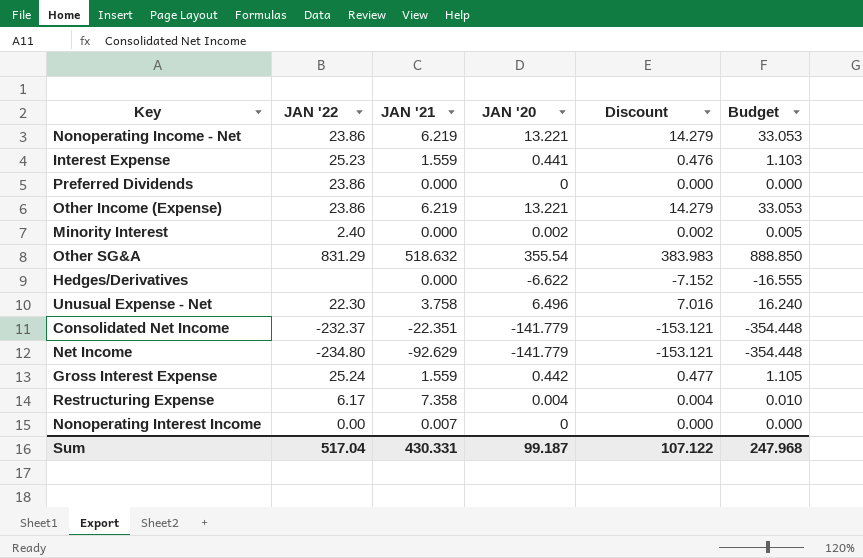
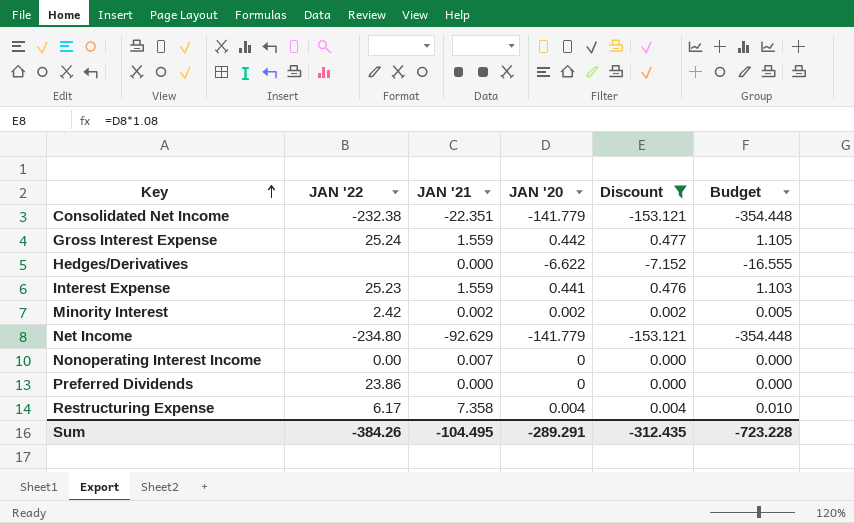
filter: none -> Discount <= 0.477
row order: none -> Key ascending
Consolidated Net Income | JAN '22: -232.37 -> -232.38
Minority Interest | JAN '22: 2.40 -> 2.42
Minority Interest | JAN '21: 0.000 -> 0.002
Sum | JAN '22: 517.04 -> -384.26
Sum | JAN '21: 430.331 -> -104.495
Sum | JAN '20: 99.187 -> -289.291
Sum | Discount: 107.122 -> -312.435
Sum | Budget: 247.968 -> -723.228

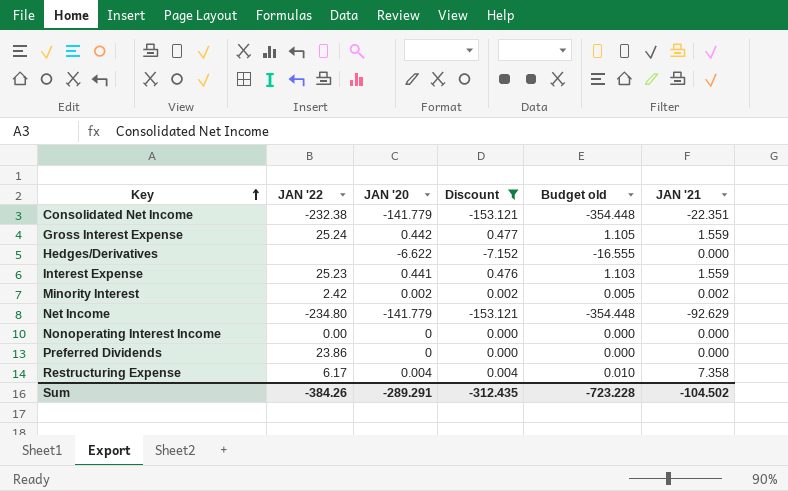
column name: Budget -> Budget old
column JAN '21 | position: 3 -> 6
Nonoperating Interest Income | JAN '21: 0.007 -> 0.000
Sum | JAN '21: -104.495 -> -104.502

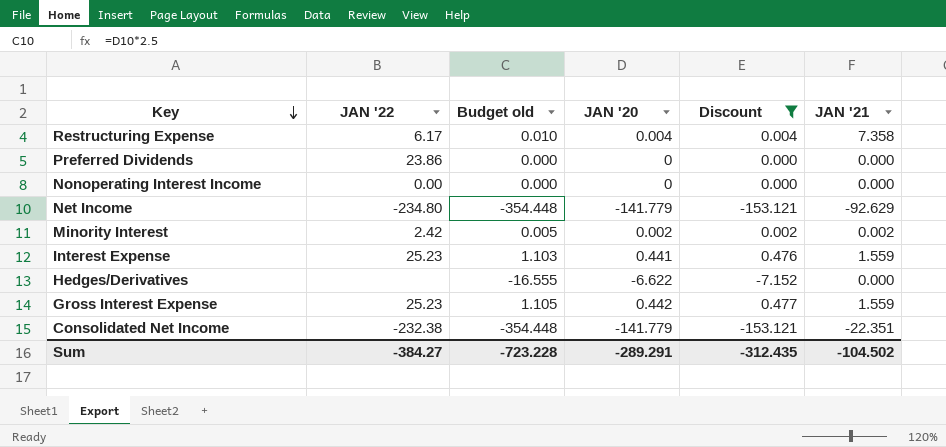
row order: Key ascending -> Key descending
column Budget old | position: 5 -> 3
Gross Interest Expense | JAN '22: 25.24 -> 25.23
Sum | JAN '22: -384.26 -> -384.27

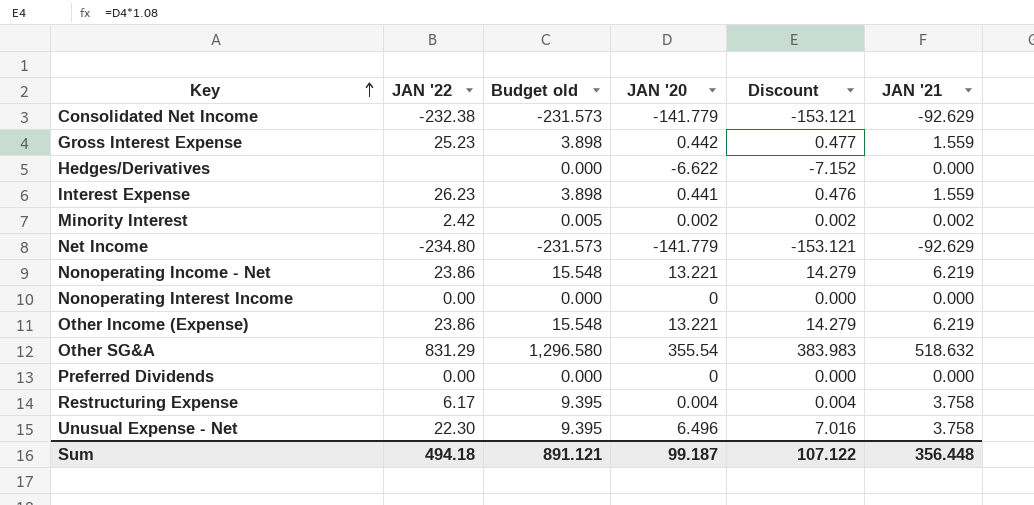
filter: Discount <= 0.477 -> none
row order: Key descending -> Key ascending
column Budget old | formula: [JAN '20] * 2.5 -> [JAN '21] * 2.5
Consolidated Net Income | JAN '21: -22.351 -> -92.629
Interest Expense | JAN '22: 25.23 -> 26.23
Preferred Dividends | JAN '22: 23.86 -> 0.00
Restructuring Expense | JAN '21: 7.358 -> 3.758
Sum | JAN '22: -384.27 -> 494.18
Sum | Budget old: -723.228 -> 891.121
Sum | JAN '20: -289.291 -> 99.187
Sum | Discount: -312.435 -> 107.122
Sum | JAN '21: -104.502 -> 356.448

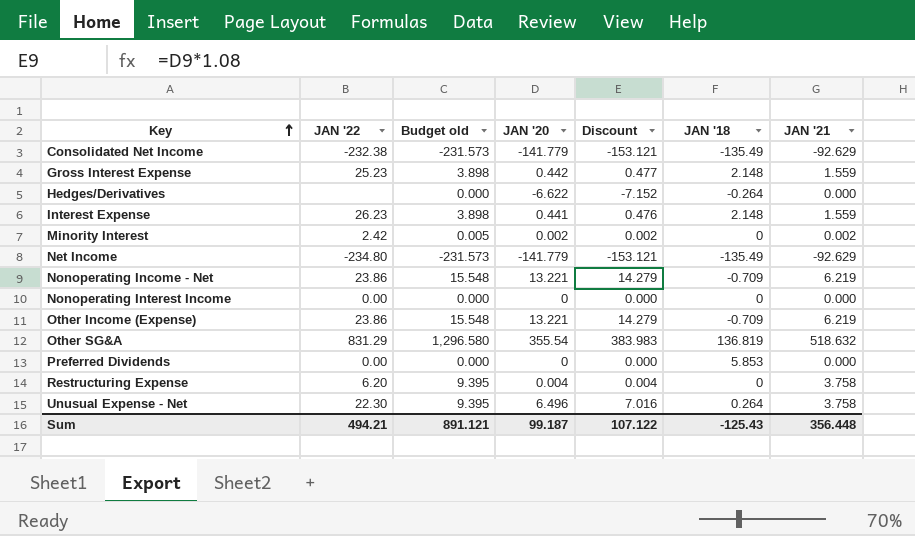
column JAN '18 | position: none -> 6
Restructuring Expense | JAN '22: 6.17 -> 6.20
Sum | JAN '22: 494.18 -> 494.21

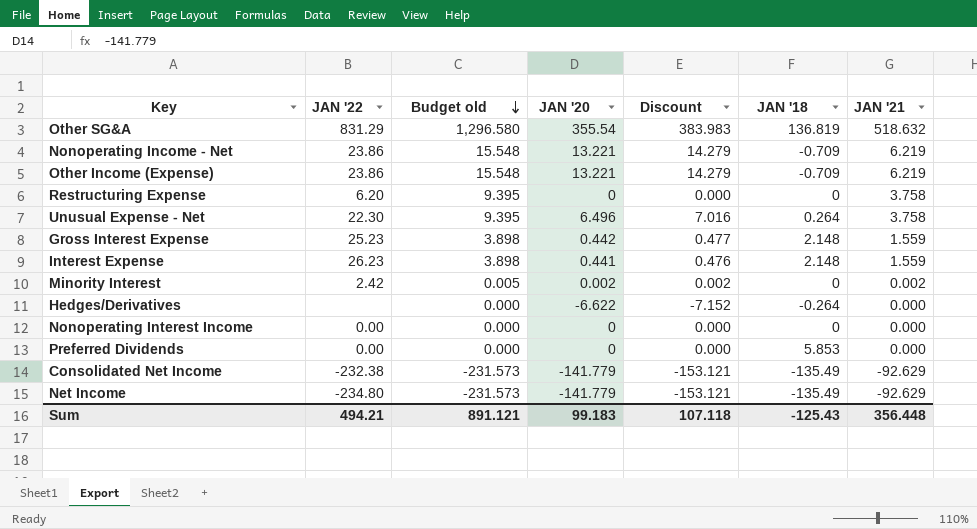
row order: Key ascending -> Budget old descending
Restructuring Expense | JAN '20: 0.004 -> 0
Restructuring Expense | Discount: 0.004 -> 0.000
Sum | JAN '20: 99.187 -> 99.183
Sum | Discount: 107.122 -> 107.118

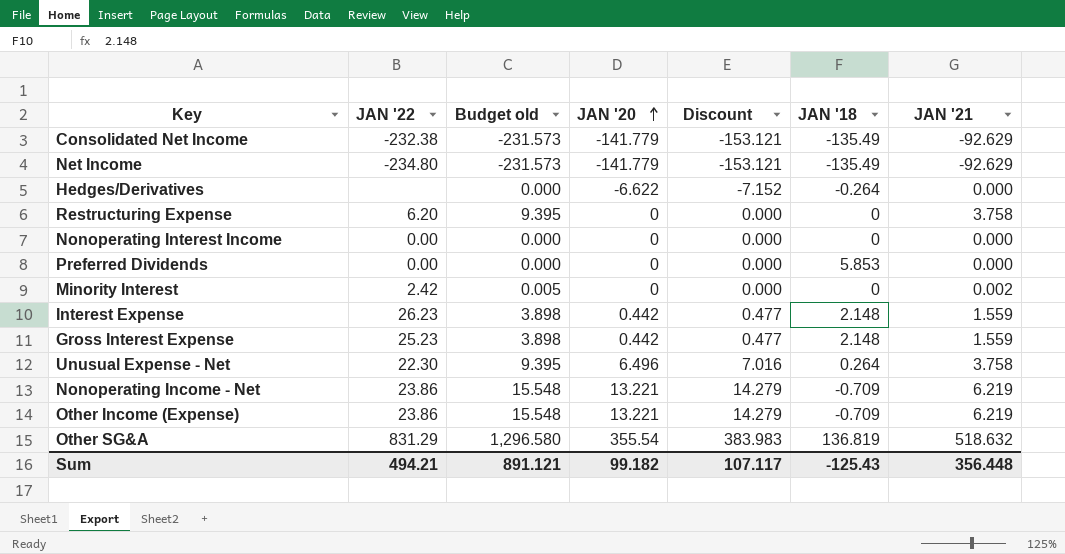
row order: Budget old descending -> JAN '20 ascending
Minority Interest | JAN '20: 0.002 -> 0
Minority Interest | Discount: 0.002 -> 0.000
Interest Expense | JAN '20: 0.441 -> 0.442
Interest Expense | Discount: 0.476 -> 0.477
Sum | JAN '20: 99.183 -> 99.182
Sum | Discount: 107.118 -> 107.117

